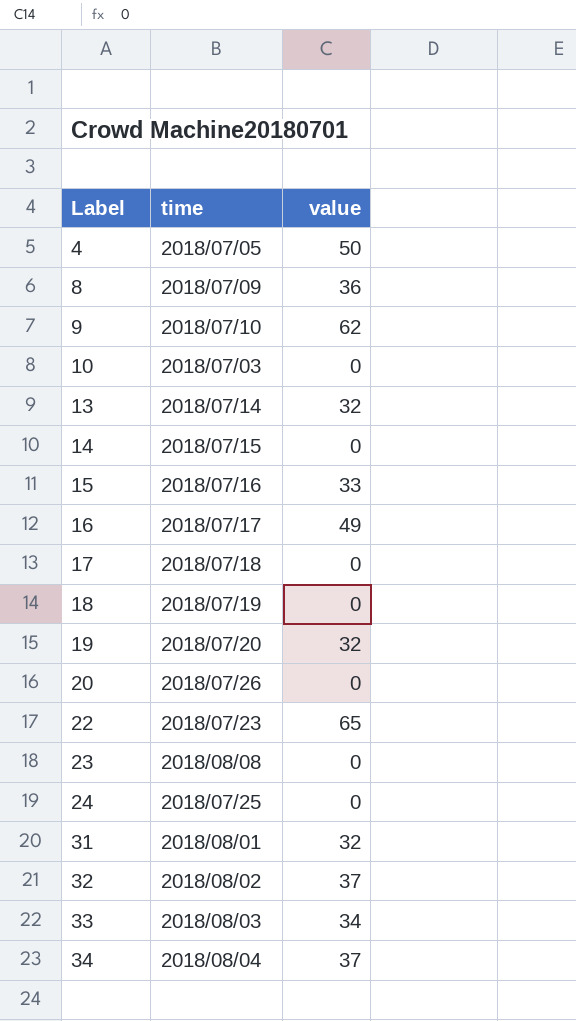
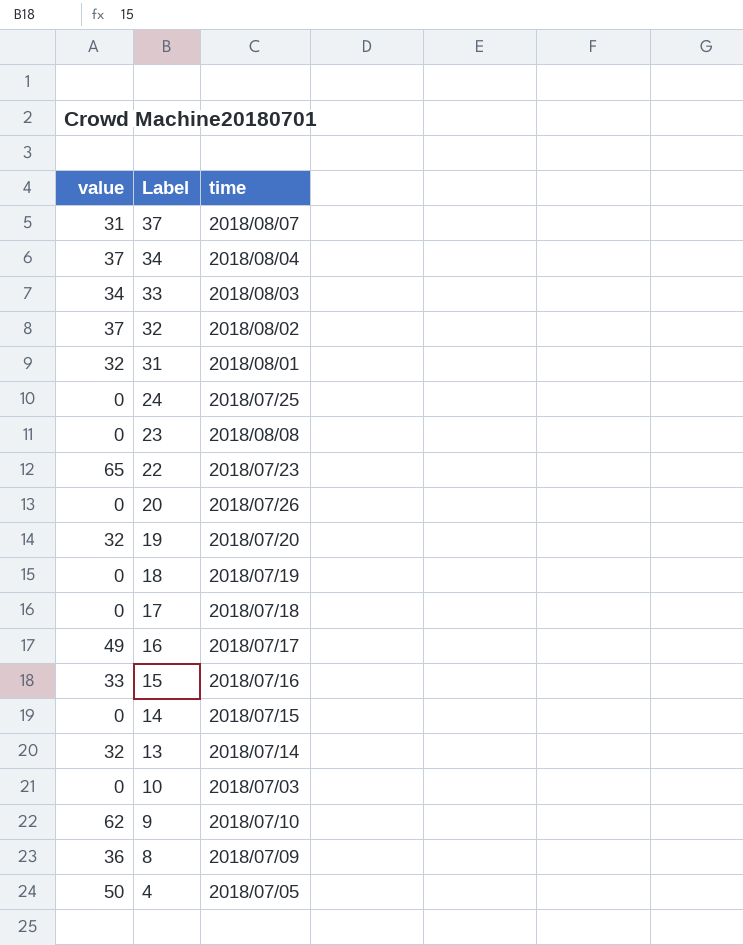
row order: Label ascending -> Label descending
column value | position: 3 -> 1
row 37: none -> 31 | 2018/08/07

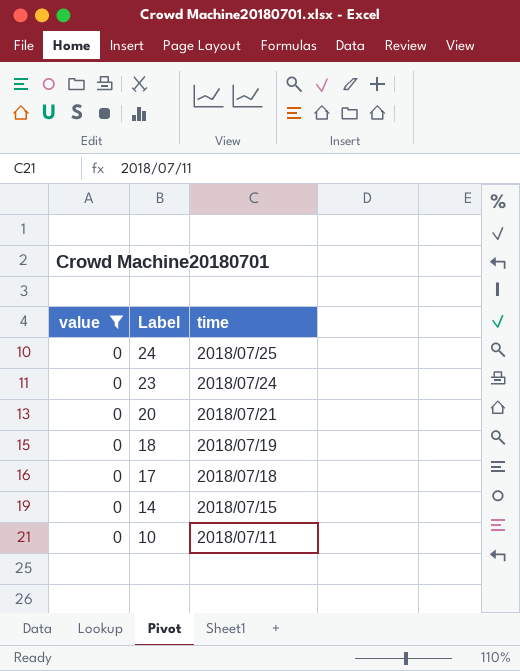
filter: none -> value = 0
23 | time: 2018/08/08 -> 2018/07/24
20 | time: 2018/07/26 -> 2018/07/21
10 | time: 2018/07/03 -> 2018/07/11

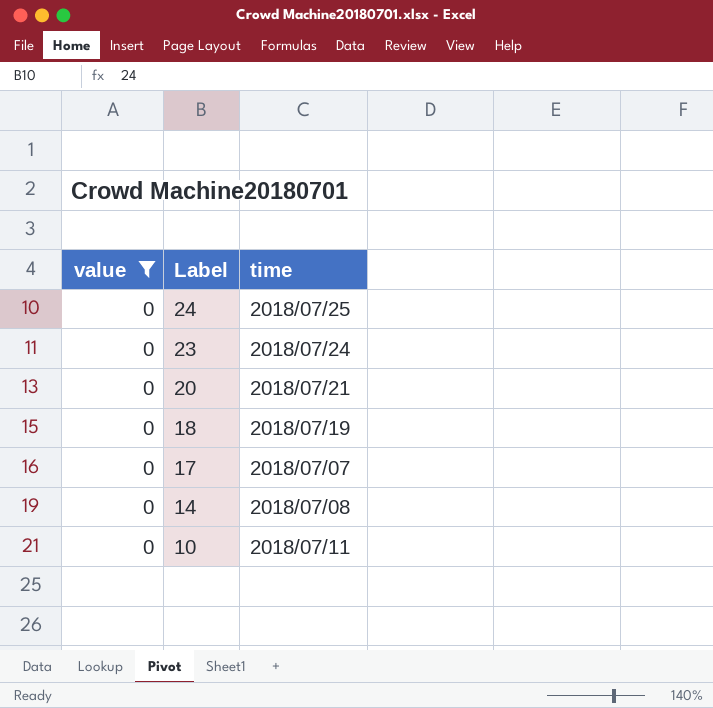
17 | time: 2018/07/18 -> 2018/07/07
14 | time: 2018/07/15 -> 2018/07/08

